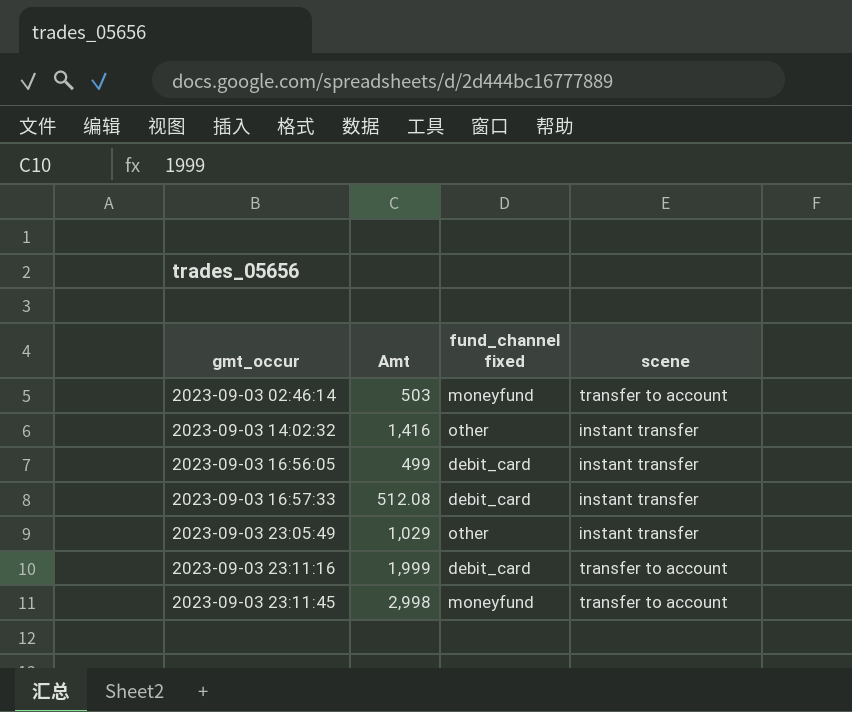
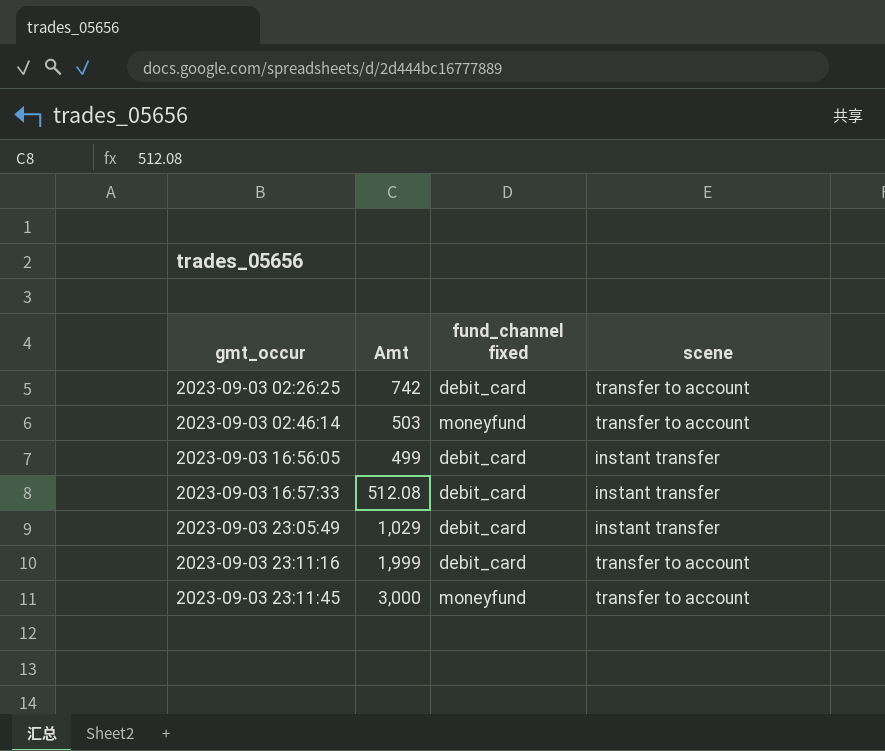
row 2023-09-03 14:02:32: 1,416 | other | instant transfer -> none
row 2023-09-03 02:26:25: none -> 742 | debit_card | transfer to account
2023-09-03 23:05:49 | fund_channel fixed: other -> debit_card
2023-09-03 23:11:45 | Amt: 2,998 -> 3,000

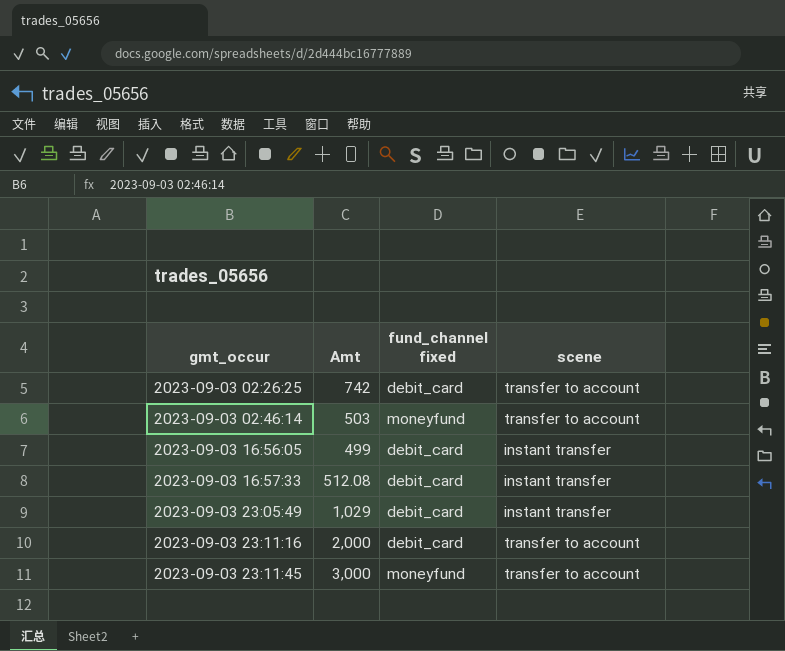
2023-09-03 23:11:16 | Amt: 1,999 -> 2,000

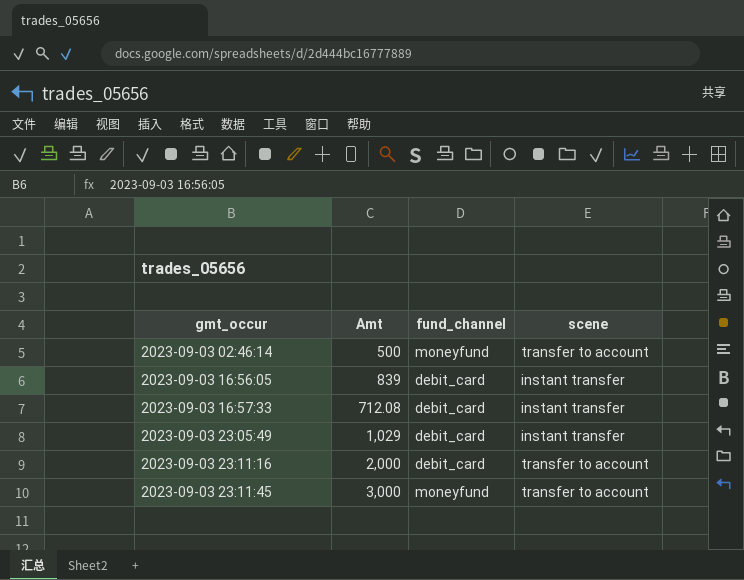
column name: fund_channel fixed -> fund_channel
row 2023-09-03 02:26:25: 742 | debit_card | transfer to account -> none
2023-09-03 02:46:14 | Amt: 503 -> 500
2023-09-03 16:56:05 | Amt: 499 -> 839
2023-09-03 16:57:33 | Amt: 512.08 -> 712.08

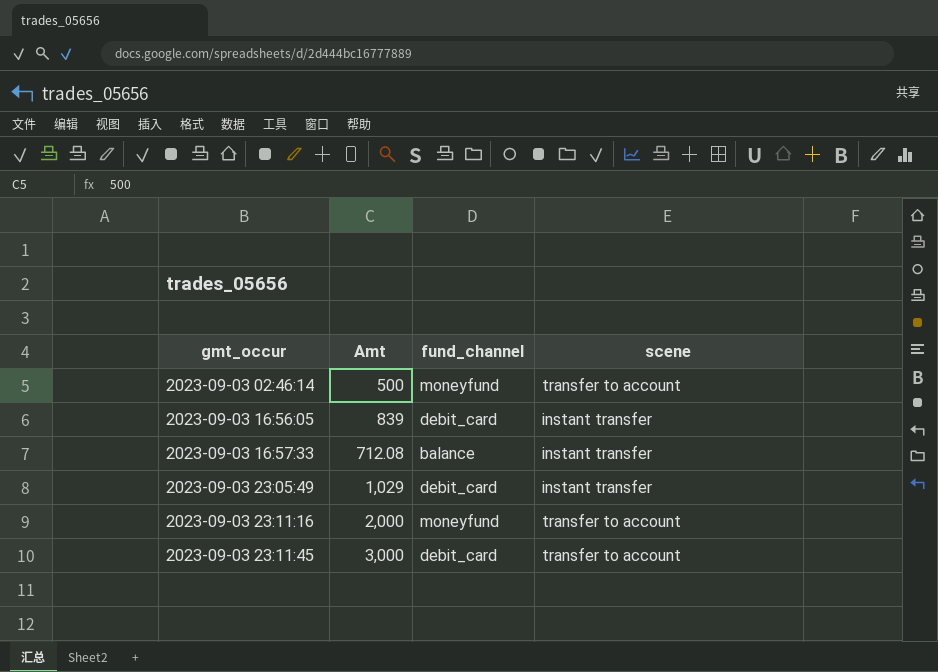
2023-09-03 16:57:33 | fund_channel: debit_card -> balance
2023-09-03 23:11:16 | fund_channel: debit_card -> moneyfund
2023-09-03 23:11:45 | fund_channel: moneyfund -> debit_card

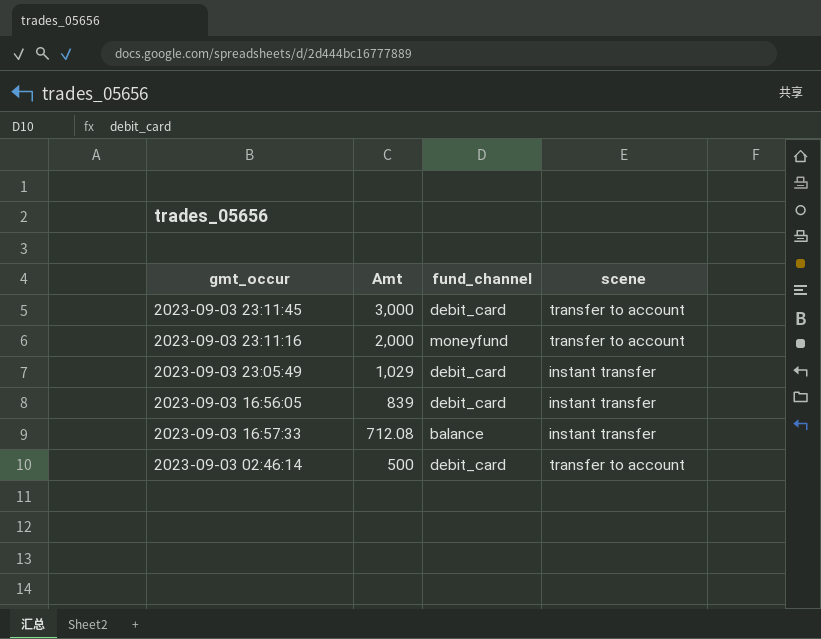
row order: gmt_occur ascending -> Amt descending
2023-09-03 02:46:14 | fund_channel: moneyfund -> debit_card

